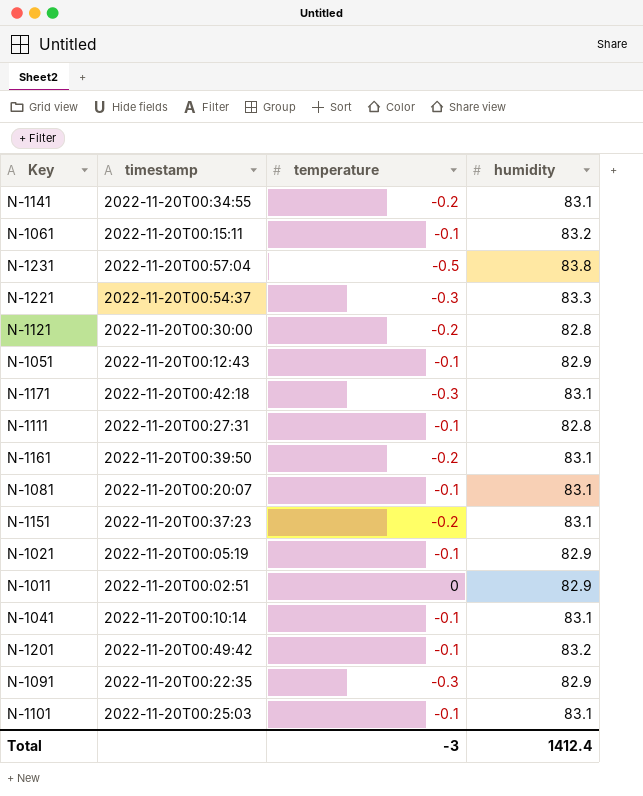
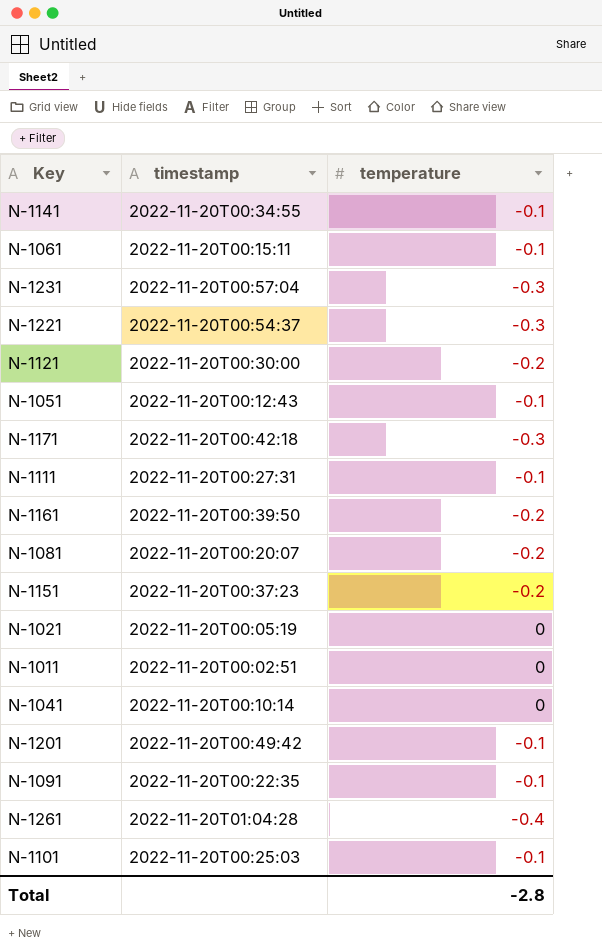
column humidity | position: 4 -> none
N-1141 | temperature: -0.2 -> -0.1
N-1231 | temperature: -0.5 -> -0.3
N-1081 | temperature: -0.1 -> -0.2
N-1021 | temperature: -0.1 -> 0
N-1041 | temperature: -0.1 -> 0
N-1091 | temperature: -0.3 -> -0.1
row N-1261: none -> 2022-11-20T01:04:28 | -0.4
Total | temperature: -3 -> -2.8

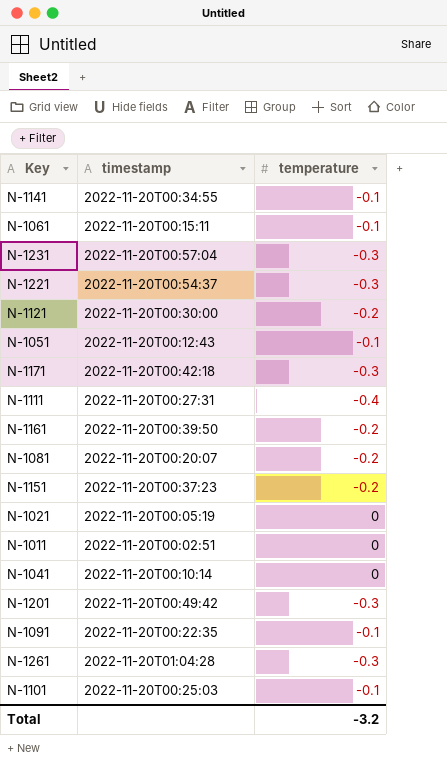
N-1111 | temperature: -0.1 -> -0.4
N-1201 | temperature: -0.1 -> -0.3
N-1261 | temperature: -0.4 -> -0.3
Total | temperature: -2.8 -> -3.2

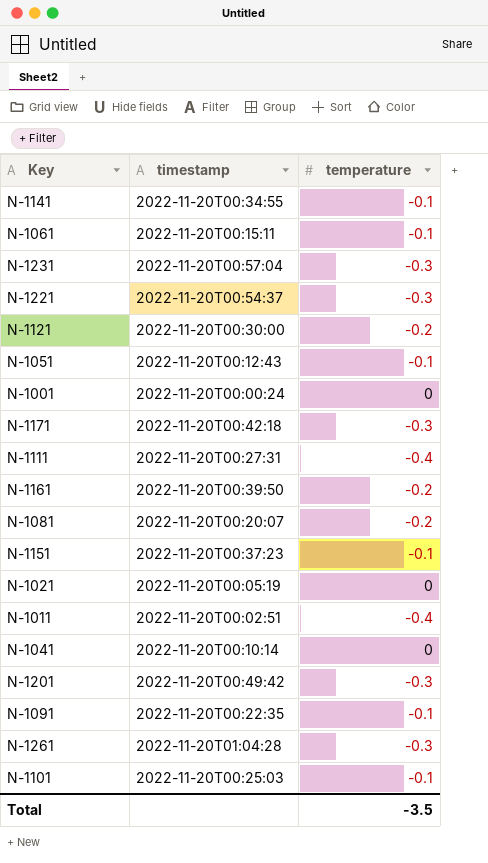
row N-1001: none -> 2022-11-20T00:00:24 | 0
N-1151 | temperature: -0.2 -> -0.1
N-1011 | temperature: 0 -> -0.4
Total | temperature: -3.2 -> -3.5

